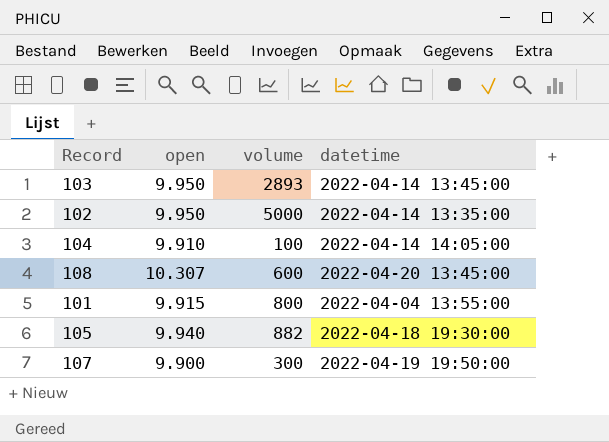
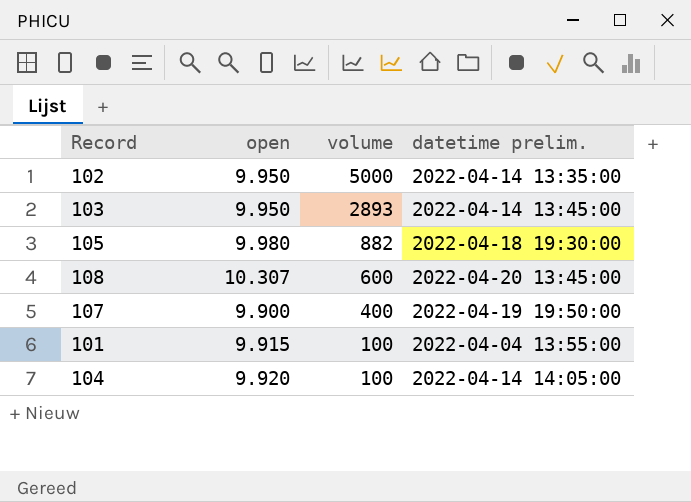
row order: none -> volume descending
column name: datetime -> datetime prelim.
105 | open: 9.940 -> 9.980
107 | volume: 300 -> 400
101 | volume: 800 -> 100
104 | open: 9.910 -> 9.920

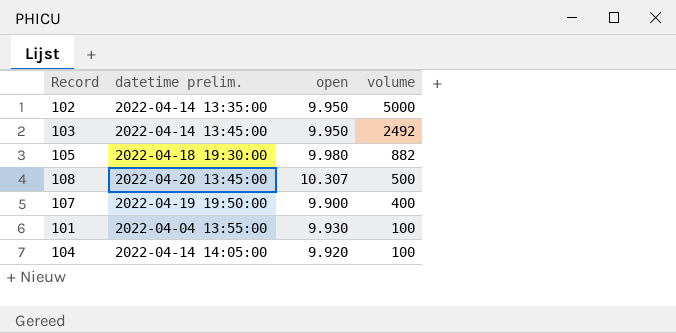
column datetime prelim. | position: 4 -> 2
103 | volume: 2893 -> 2492
108 | volume: 600 -> 500
101 | open: 9.915 -> 9.930

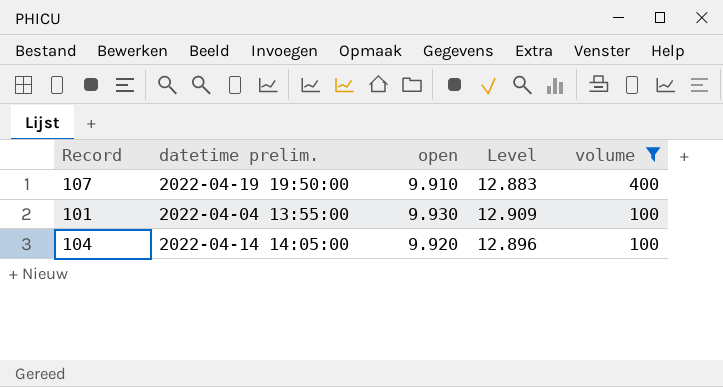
filter: none -> volume <= 400
column Level | formula: none -> [open] * 1.3
107 | open: 9.900 -> 9.910

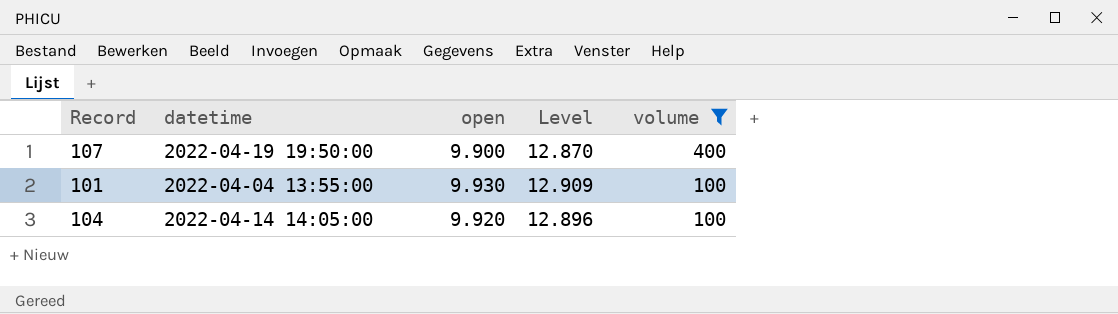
column name: datetime prelim. -> datetime
107 | open: 9.910 -> 9.900
107 | Level: 12.883 -> 12.870

